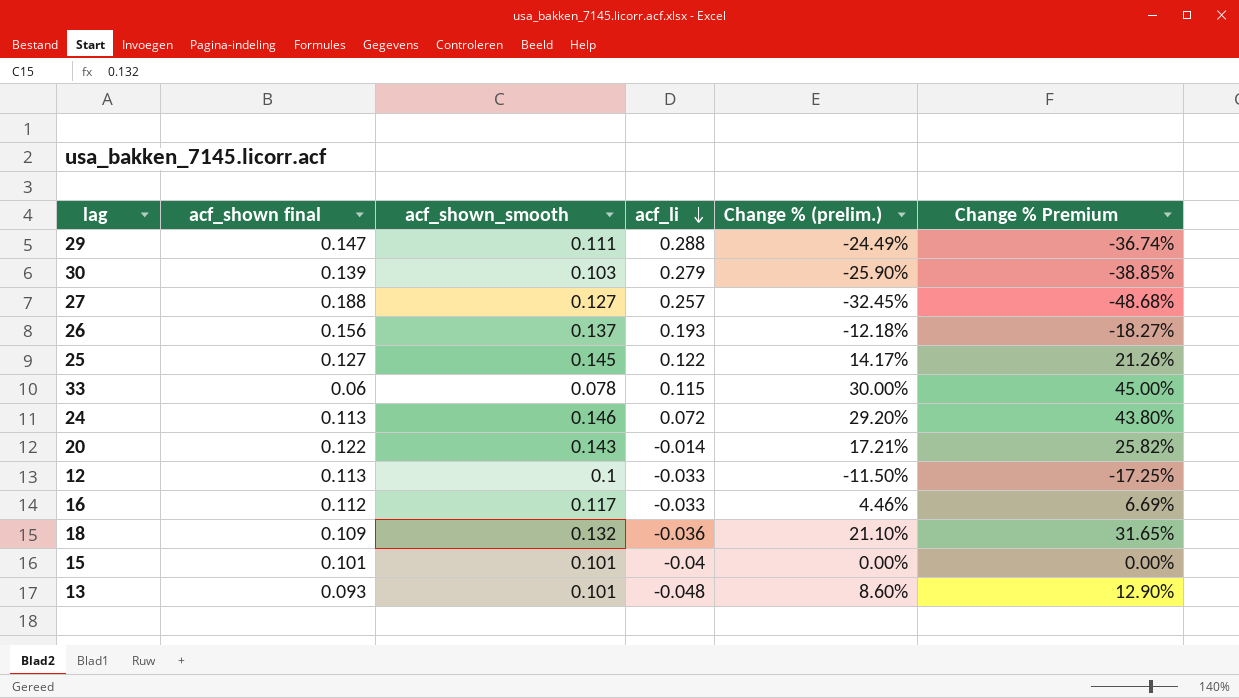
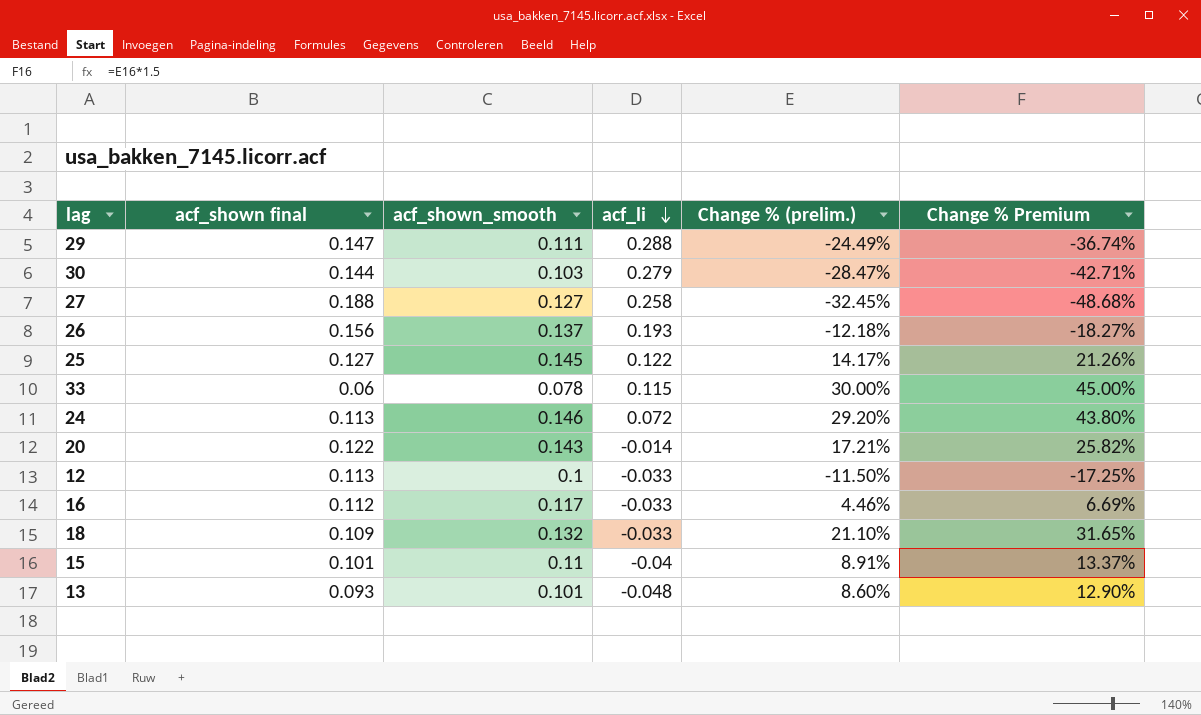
30 | acf_shown final: 0.139 -> 0.144
30 | Change % (prelim.): -25.90% -> -28.47%
30 | Change % Premium: -38.85% -> -42.71%
27 | acf_li: 0.257 -> 0.258
18 | acf_li: -0.036 -> -0.033
15 | acf_shown_smooth: 0.101 -> 0.11
15 | Change % (prelim.): 0.00% -> 8.91%
15 | Change % Premium: 0.00% -> 13.37%

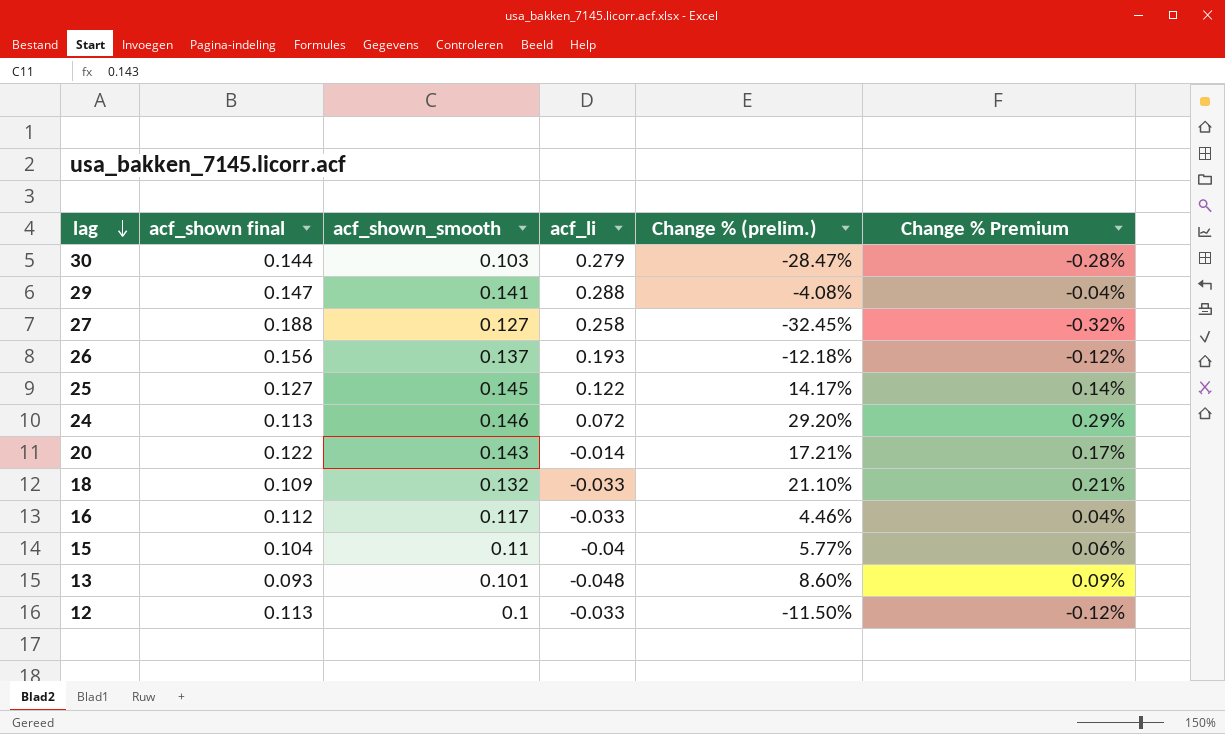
row order: acf_li descending -> lag descending
column Change % Premium | formula: [Change % (prelim.)] * 1.5 -> [Change % (prelim.)] * 0.01
row 33: 0.06 | 0.078 | 0.115 | 30.00% | 45.00% -> none
29 | acf_shown_smooth: 0.111 -> 0.141
29 | Change % (prelim.): -24.49% -> -4.08%
15 | acf_shown final: 0.101 -> 0.104
15 | Change % (prelim.): 8.91% -> 5.77%

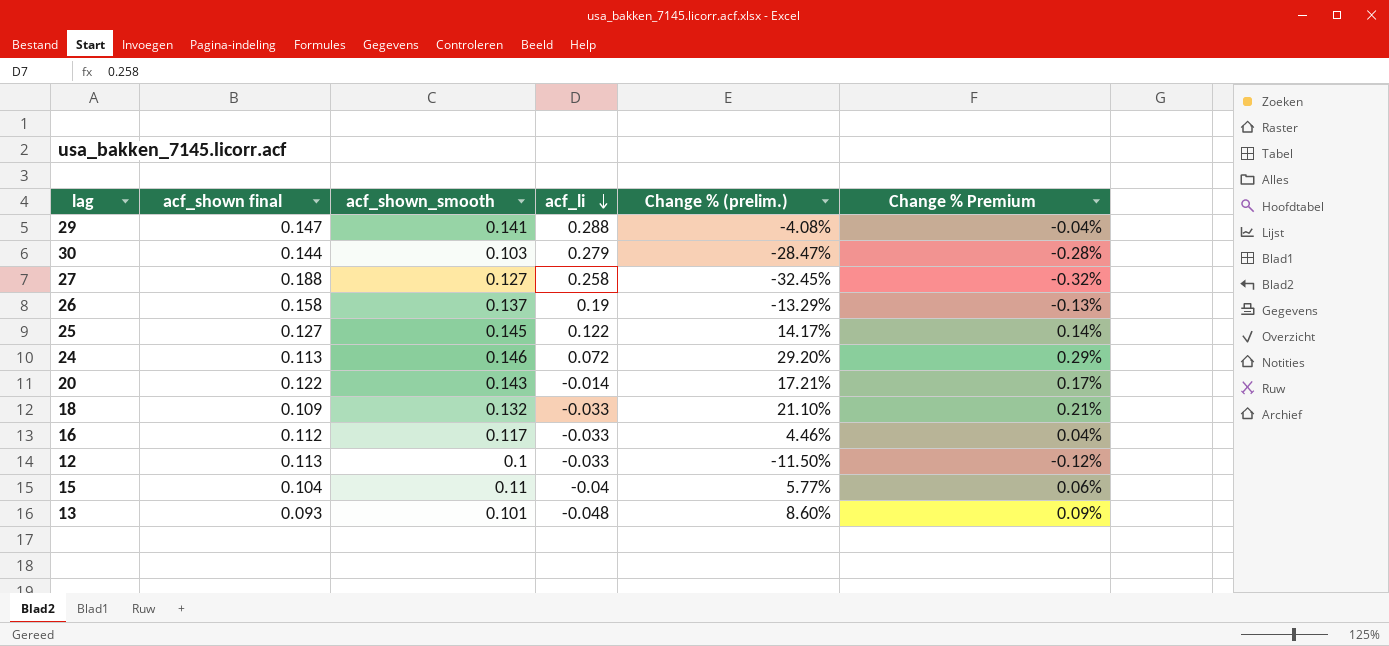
row order: lag descending -> acf_li descending
26 | acf_shown final: 0.156 -> 0.158
26 | acf_li: 0.193 -> 0.19
26 | Change % (prelim.): -12.18% -> -13.29%
26 | Change % Premium: -0.12% -> -0.13%

